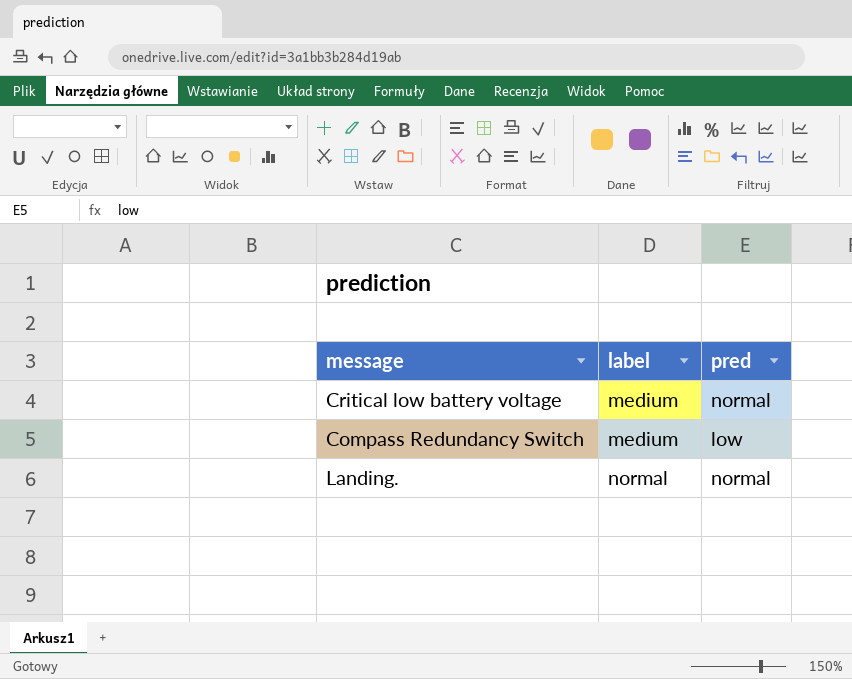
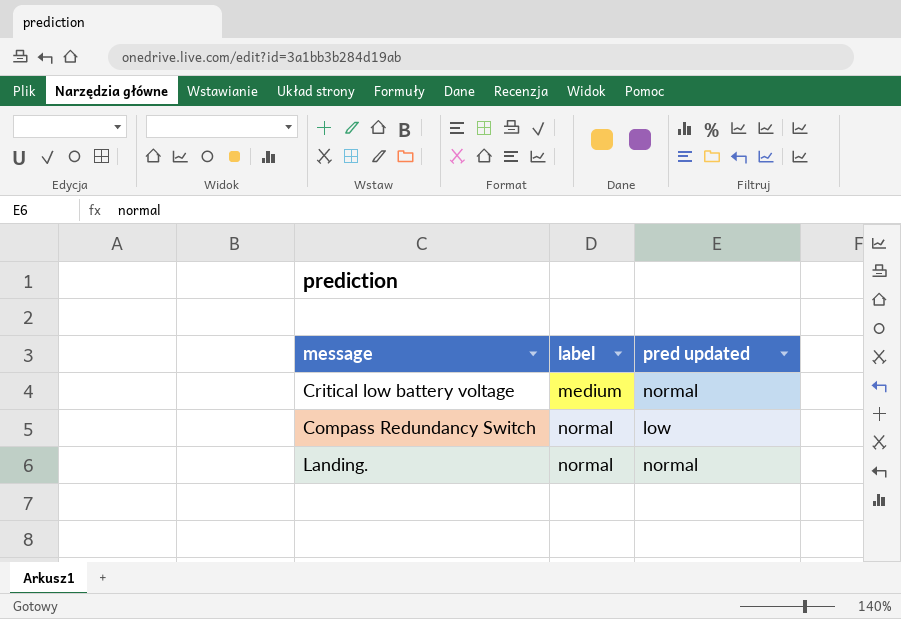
column name: pred -> pred updated
Compass Redundancy Switch | label: medium -> normal

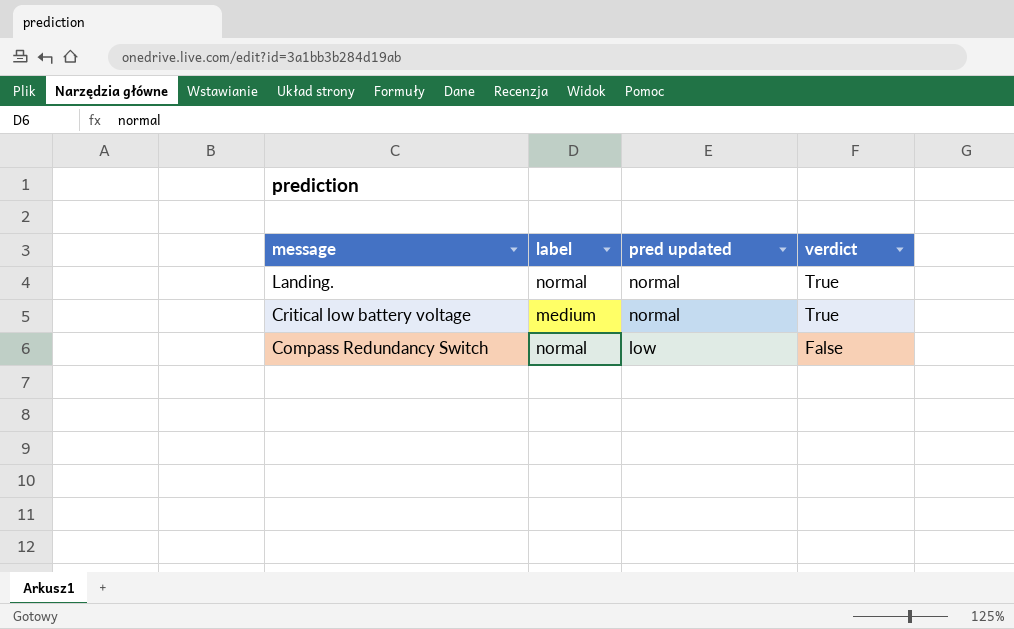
row order: label ascending -> message descending
column verdict | position: none -> 4

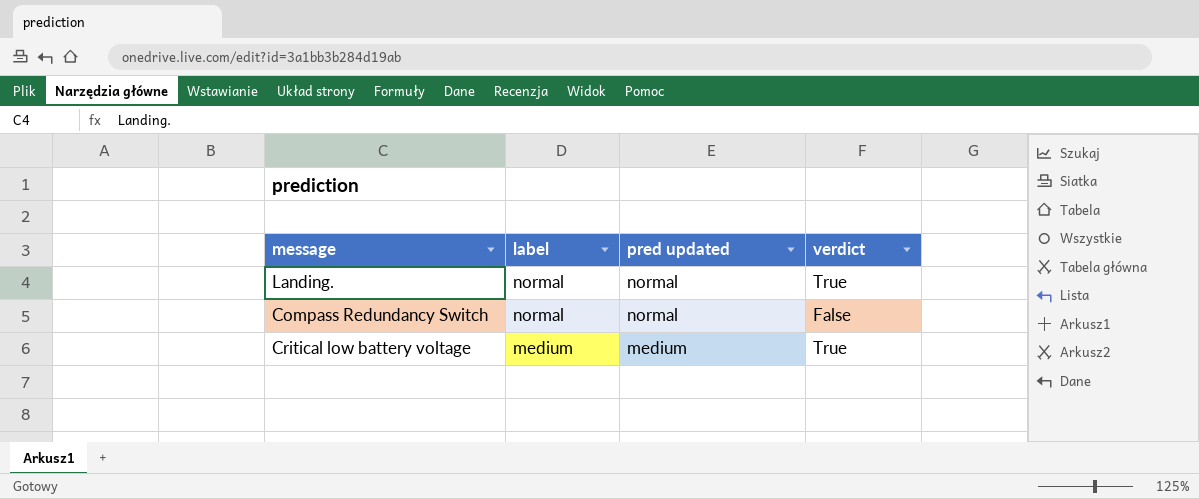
row order: message descending -> label descending
Compass Redundancy Switch | pred updated: low -> normal
Critical low battery voltage | pred updated: normal -> medium

